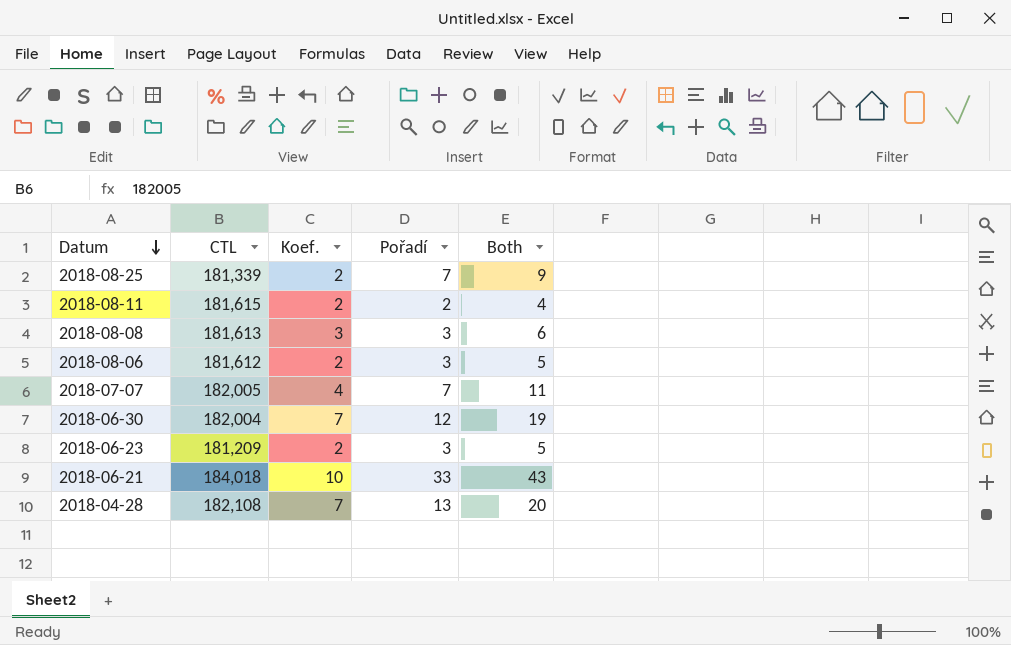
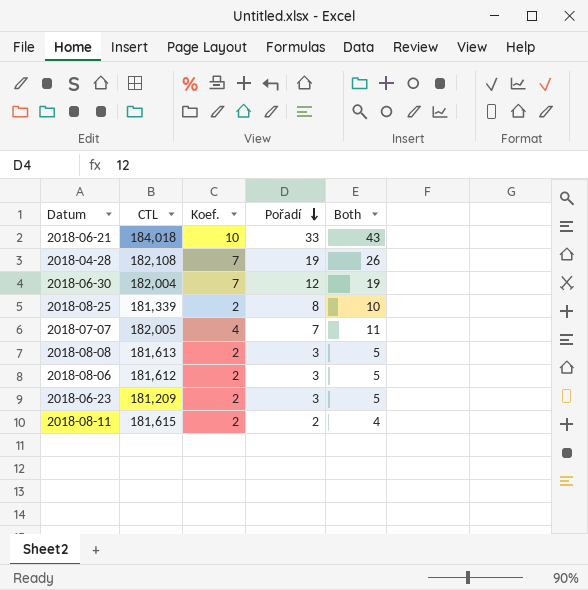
row order: Datum descending -> Pořadí descending
2018-04-28 | Pořadí: 13 -> 19
2018-04-28 | Both: 20 -> 26
2018-08-25 | Pořadí: 7 -> 8
2018-08-25 | Both: 9 -> 10
2018-08-08 | Koef.: 3 -> 2
2018-08-08 | Both: 6 -> 5

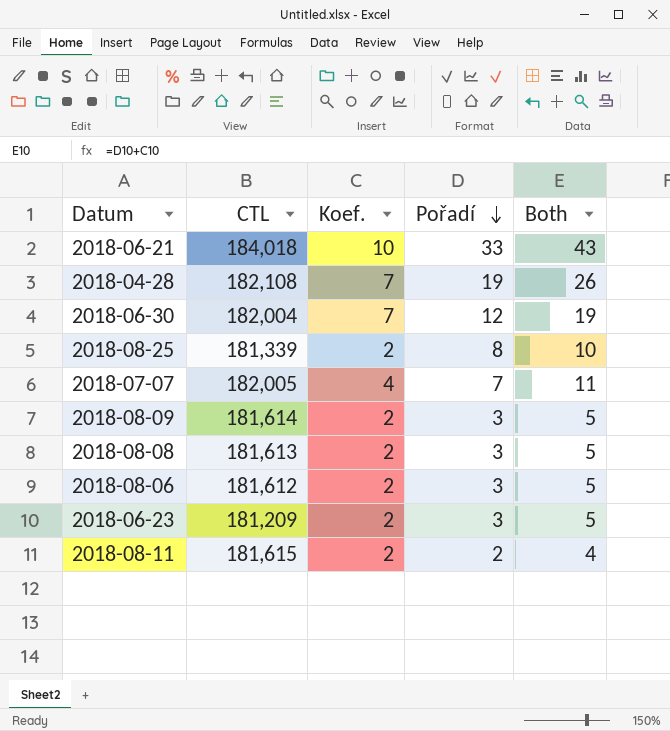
row 2018-08-09: none -> 181,614 | 2 | 3 | 5

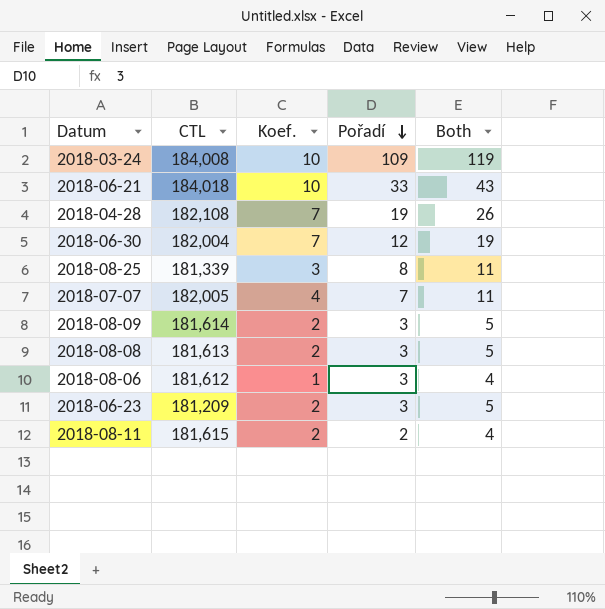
row 2018-03-24: none -> 184,008 | 10 | 109 | 119
2018-08-25 | Koef.: 2 -> 3
2018-08-25 | Both: 10 -> 11
2018-08-06 | Koef.: 2 -> 1
2018-08-06 | Both: 5 -> 4

